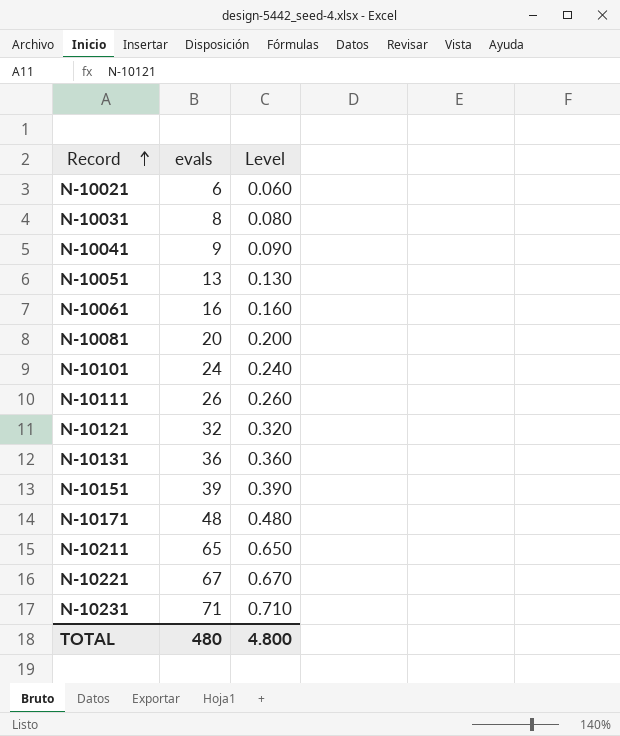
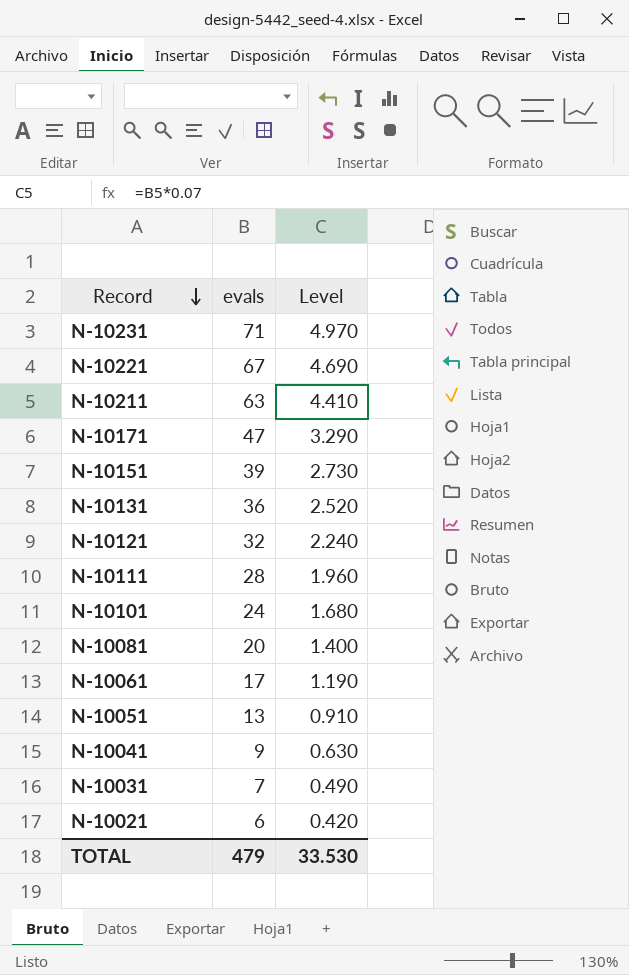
row order: Record ascending -> Record descending
column Level | formula: [evals] * 0.01 -> [evals] * 0.07
N-10211 | evals: 65 -> 63
N-10171 | evals: 48 -> 47
N-10111 | evals: 26 -> 28
N-10061 | evals: 16 -> 17
N-10031 | evals: 8 -> 7
TOTAL | evals: 480 -> 479
TOTAL | Level: 4.800 -> 33.530

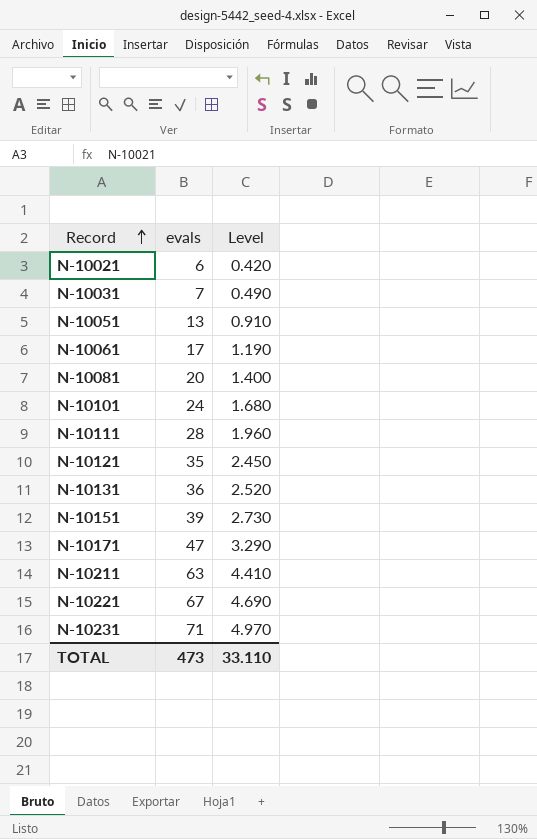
row order: Record descending -> Record ascending
row N-10041: 9 | 0.630 -> none
N-10121 | evals: 32 -> 35
N-10121 | Level: 2.240 -> 2.450
TOTAL | evals: 479 -> 473
TOTAL | Level: 33.530 -> 33.110

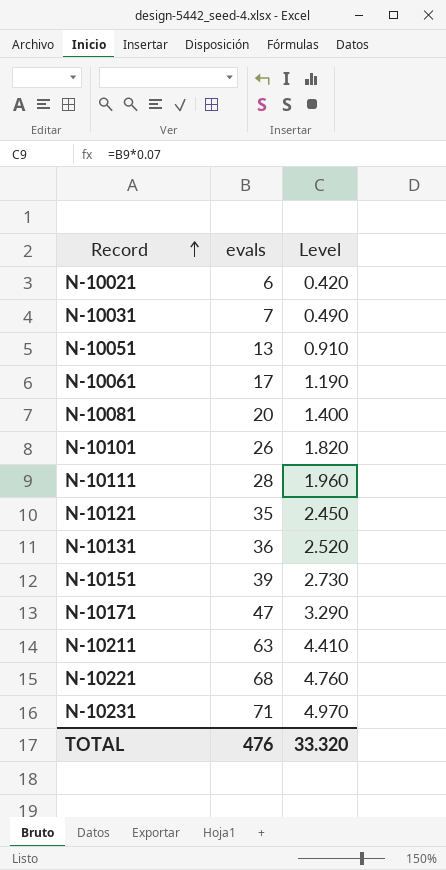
N-10101 | evals: 24 -> 26
N-10101 | Level: 1.680 -> 1.820
N-10221 | evals: 67 -> 68
N-10221 | Level: 4.690 -> 4.760
TOTAL | evals: 473 -> 476
TOTAL | Level: 33.110 -> 33.320

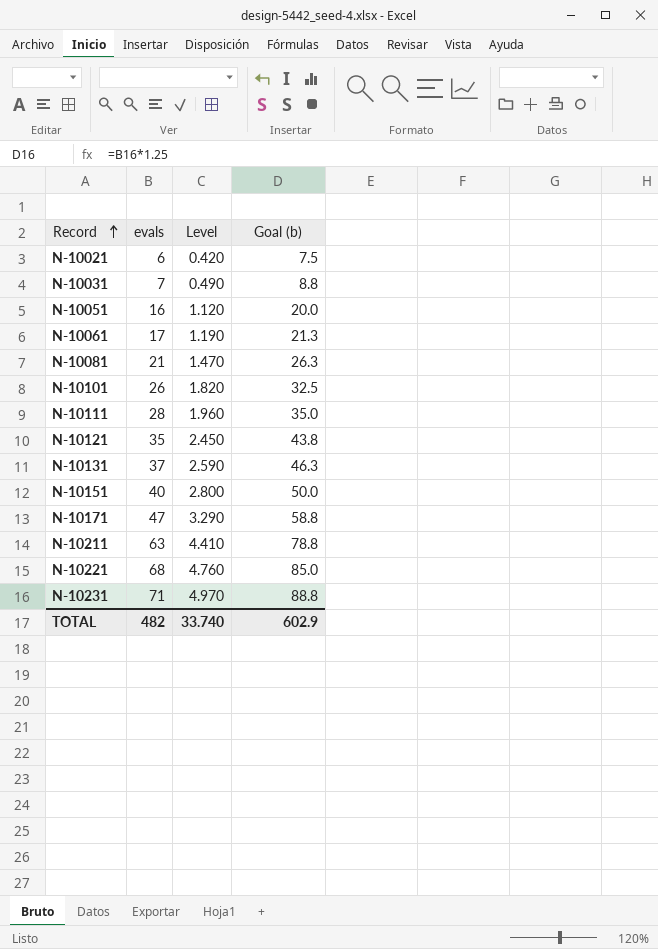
column Goal (b) | formula: none -> [evals] * 1.25
N-10051 | evals: 13 -> 16
N-10051 | Level: 0.910 -> 1.120
N-10081 | evals: 20 -> 21
N-10081 | Level: 1.400 -> 1.470
N-10131 | evals: 36 -> 37
N-10131 | Level: 2.520 -> 2.590
N-10151 | evals: 39 -> 40
N-10151 | Level: 2.730 -> 2.800
TOTAL | evals: 476 -> 482
TOTAL | Level: 33.320 -> 33.740

